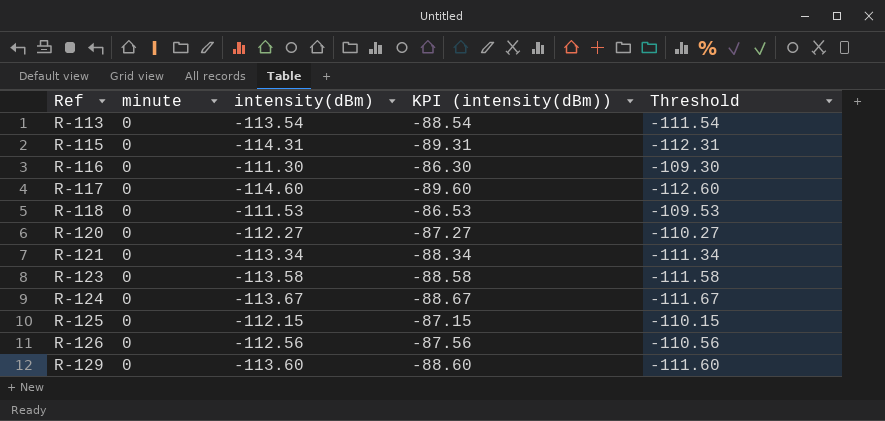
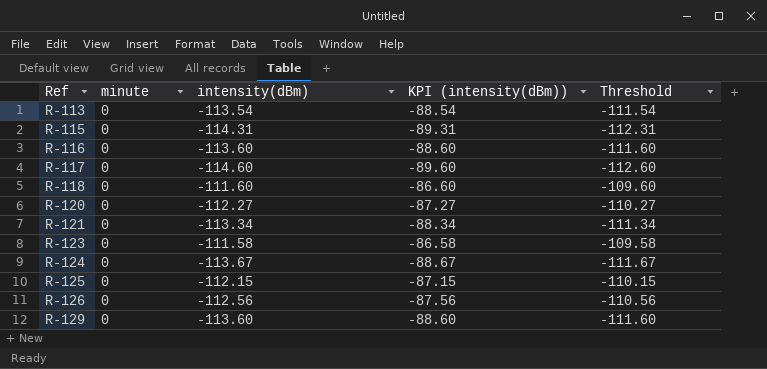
R-116 | intensity(dBm): -111.30 -> -113.60
R-116 | KPI (intensity(dBm)): -86.30 -> -88.60
R-116 | Threshold: -109.30 -> -111.60
R-118 | intensity(dBm): -111.53 -> -111.60
R-118 | KPI (intensity(dBm)): -86.53 -> -86.60
R-118 | Threshold: -109.53 -> -109.60
R-123 | intensity(dBm): -113.58 -> -111.58
R-123 | KPI (intensity(dBm)): -88.58 -> -86.58
R-123 | Threshold: -111.58 -> -109.58

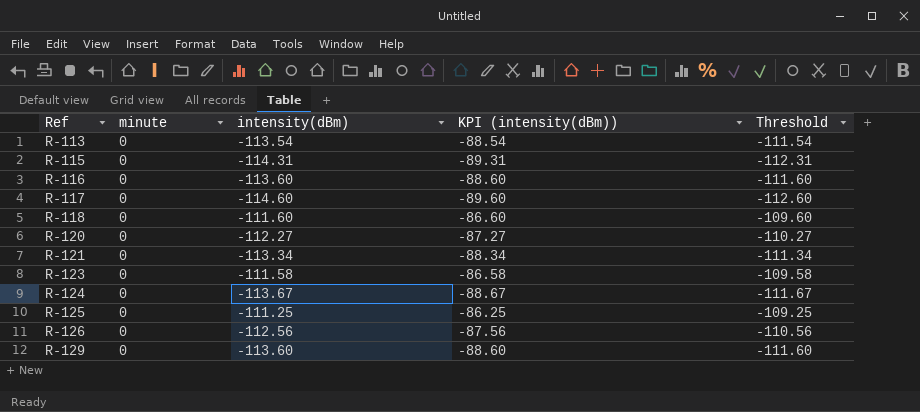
R-125 | intensity(dBm): -112.15 -> -111.25
R-125 | KPI (intensity(dBm)): -87.15 -> -86.25
R-125 | Threshold: -110.15 -> -109.25

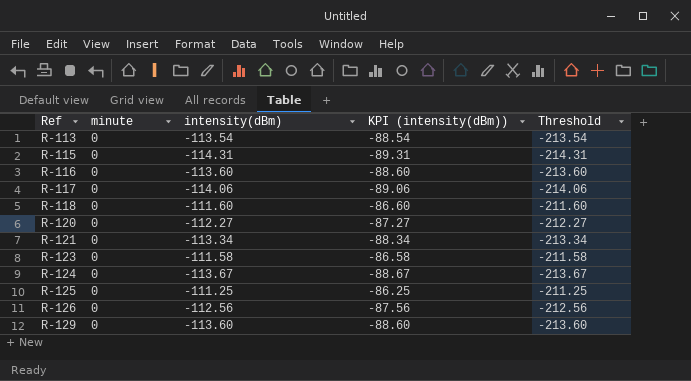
column Threshold | formula: [intensity(dBm)] + 2 -> [intensity(dBm)] - 100
R-117 | intensity(dBm): -114.60 -> -114.06
R-117 | KPI (intensity(dBm)): -89.60 -> -89.06

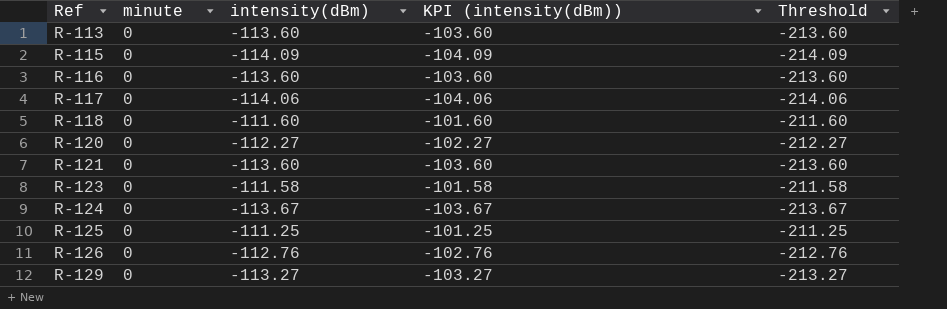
column KPI (intensity(dBm)) | formula: [intensity(dBm)] + 25 -> [intensity(dBm)] + 10
R-113 | intensity(dBm): -113.54 -> -113.60
R-113 | Threshold: -213.54 -> -213.60
R-115 | intensity(dBm): -114.31 -> -114.09
R-115 | Threshold: -214.31 -> -214.09
R-121 | intensity(dBm): -113.34 -> -113.60
R-121 | Threshold: -213.34 -> -213.60
R-126 | intensity(dBm): -112.56 -> -112.76
R-126 | Threshold: -212.56 -> -212.76
R-129 | intensity(dBm): -113.60 -> -113.27
R-129 | Threshold: -213.60 -> -213.27

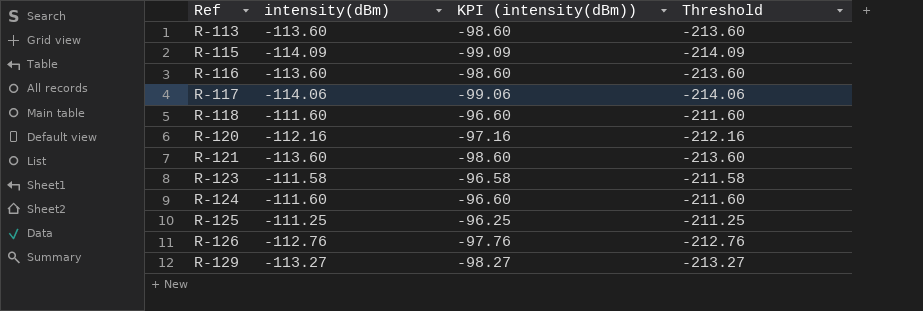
column minute | position: 2 -> none
column KPI (intensity(dBm)) | formula: [intensity(dBm)] + 10 -> [intensity(dBm)] + 15
R-120 | intensity(dBm): -112.27 -> -112.16
R-120 | Threshold: -212.27 -> -212.16
R-124 | intensity(dBm): -113.67 -> -111.60
R-124 | Threshold: -213.67 -> -211.60

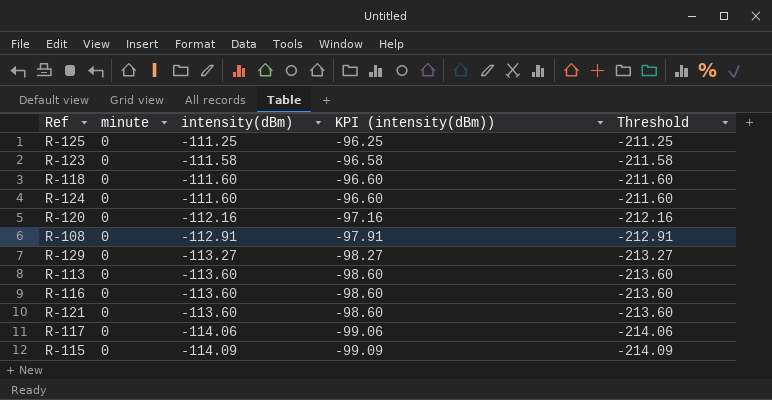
row order: Ref ascending -> intensity(dBm) descending
column minute | position: none -> 2
row R-126: -112.76 | -97.76 | -212.76 -> none
row R-108: none -> 0 | -112.91 | -97.91 | -212.91

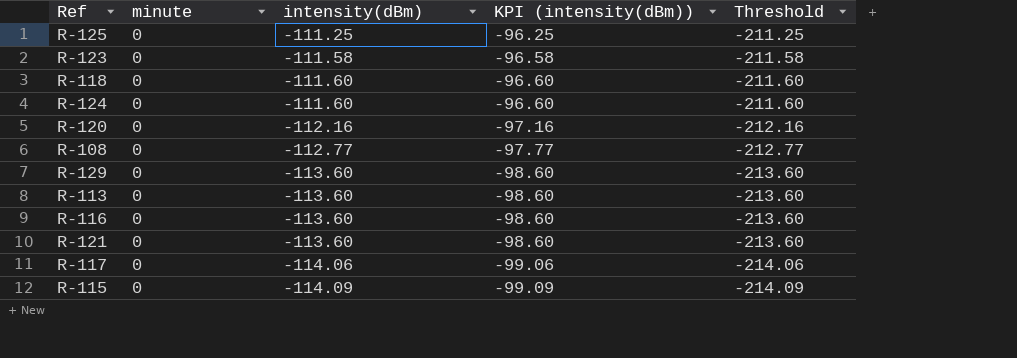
R-108 | intensity(dBm): -112.91 -> -112.77
R-108 | KPI (intensity(dBm)): -97.91 -> -97.77
R-108 | Threshold: -212.91 -> -212.77
R-129 | intensity(dBm): -113.27 -> -113.60
R-129 | KPI (intensity(dBm)): -98.27 -> -98.60
R-129 | Threshold: -213.27 -> -213.60

